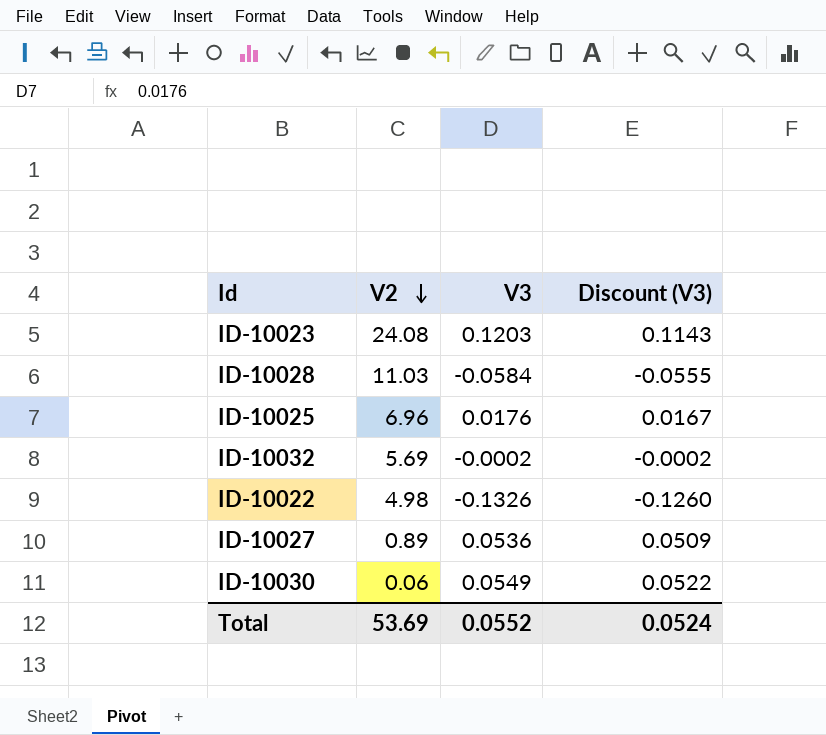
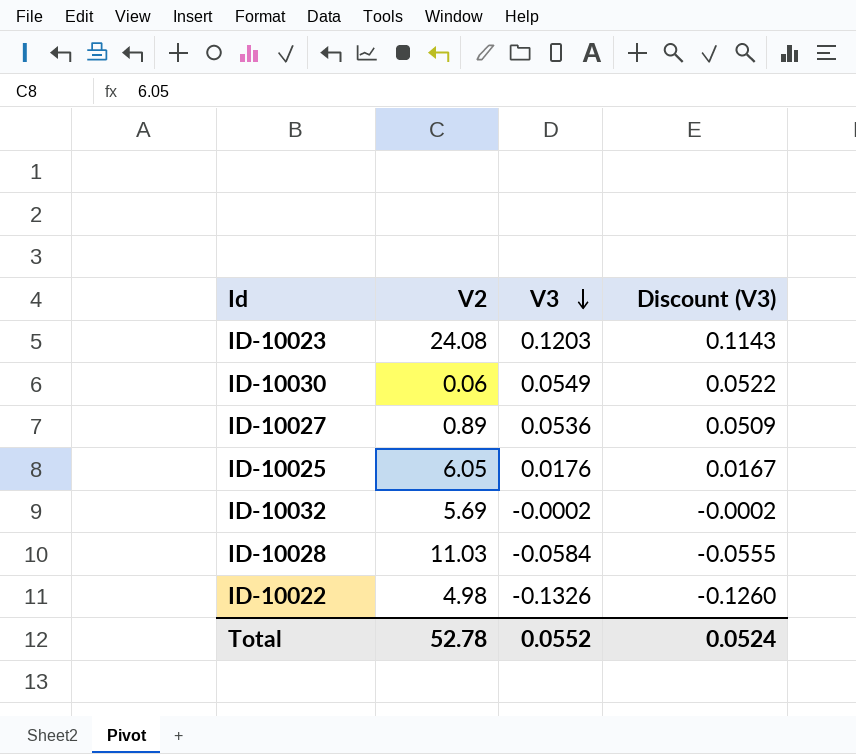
row order: V2 descending -> V3 descending
ID-10025 | V2: 6.96 -> 6.05
Total | V2: 53.69 -> 52.78

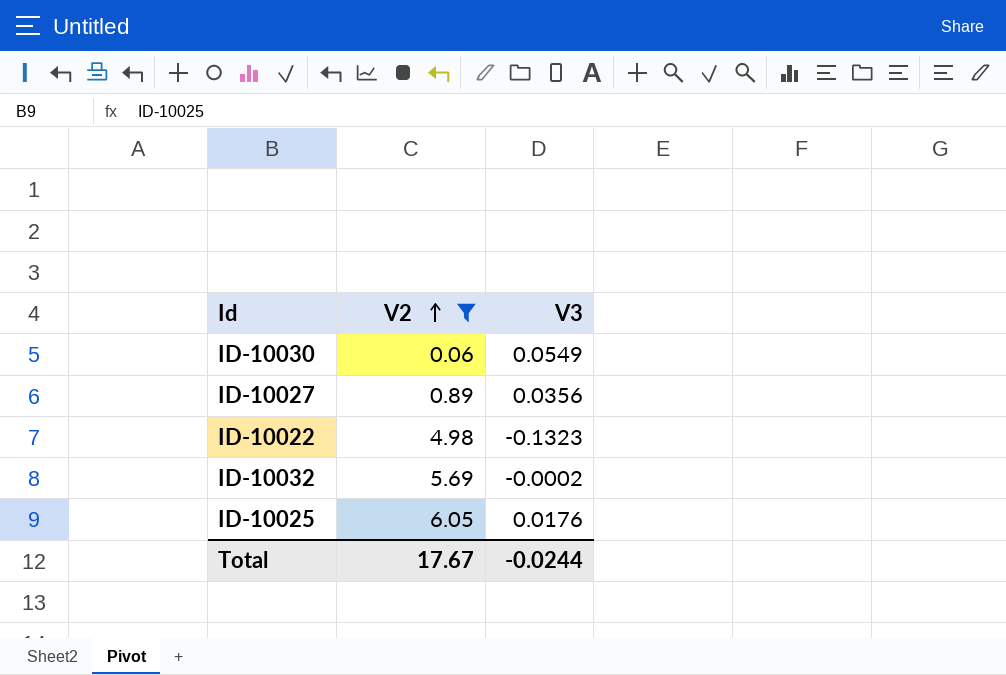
filter: none -> V2 <= 6.05
row order: V3 descending -> V2 ascending
column Discount (V3) | formula: [V3] * 0.95 -> none
ID-10027 | V3: 0.0536 -> 0.0356
ID-10022 | V3: -0.1326 -> -0.1323
Total | V2: 52.78 -> 17.67
Total | V3: 0.0552 -> -0.0244

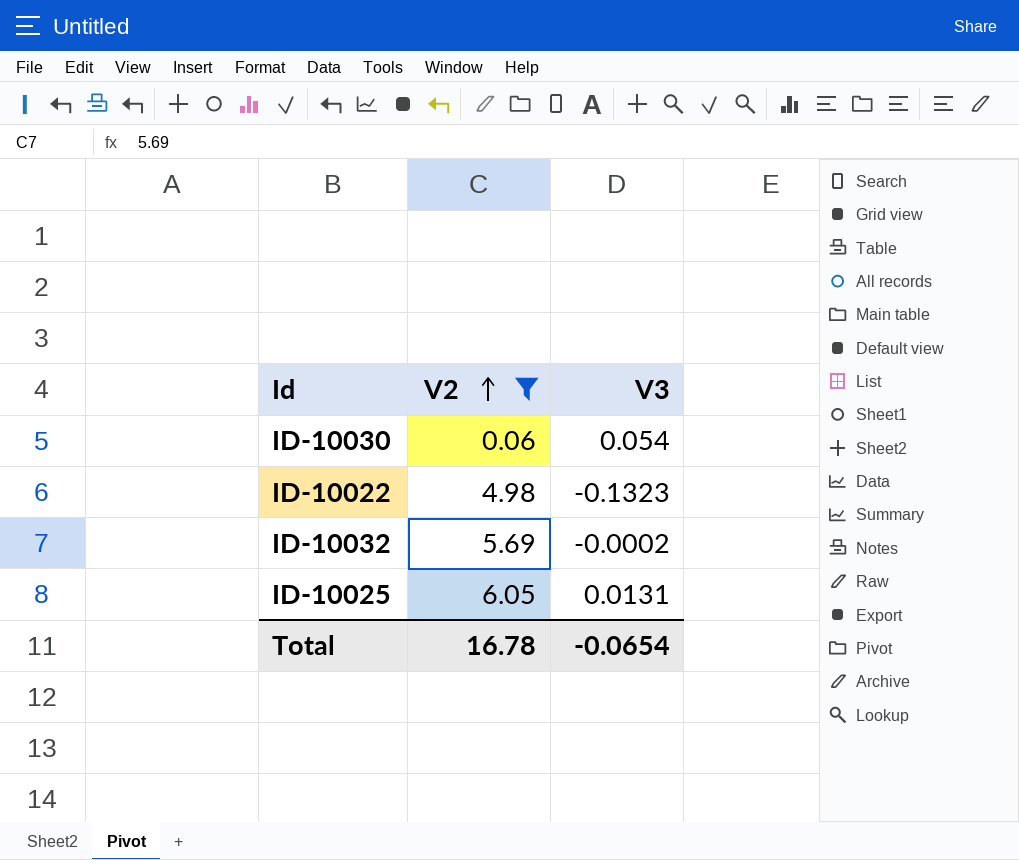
row ID-10027: 0.89 | 0.0356 -> none
ID-10030 | V3: 0.0549 -> 0.054
ID-10025 | V3: 0.0176 -> 0.0131
Total | V2: 17.67 -> 16.78
Total | V3: -0.0244 -> -0.0654

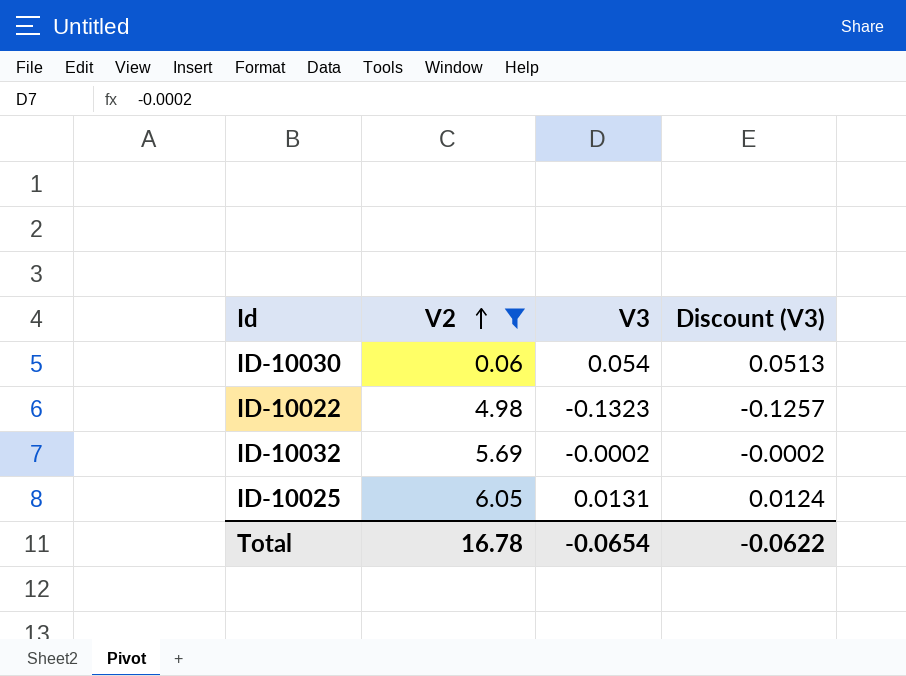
column Discount (V3) | formula: none -> [V3] * 0.95

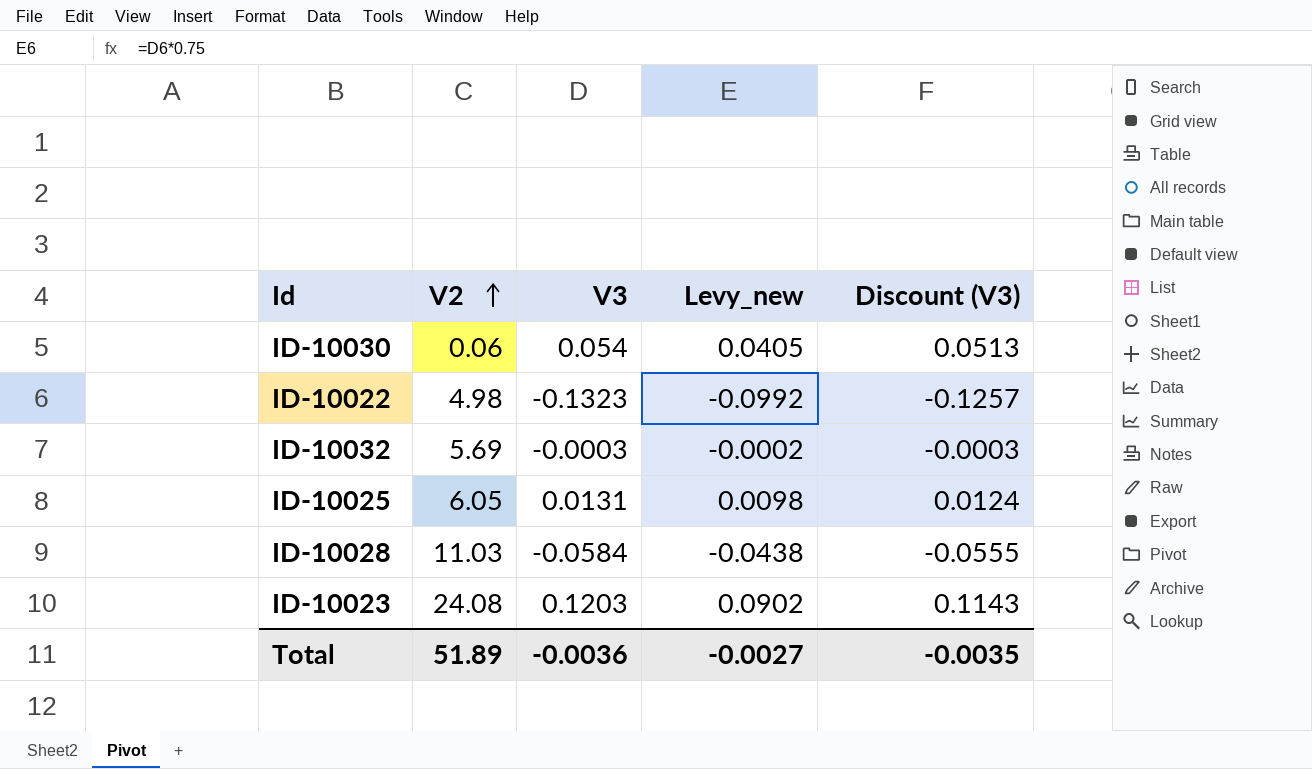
filter: V2 <= 6.05 -> none
column Levy_new | formula: none -> [V3] * 0.75
ID-10032 | V3: -0.0002 -> -0.0003
ID-10032 | Discount (V3): -0.0002 -> -0.0003
Total | V2: 16.78 -> 51.89
Total | V3: -0.0654 -> -0.0036
Total | Discount (V3): -0.0622 -> -0.0035

